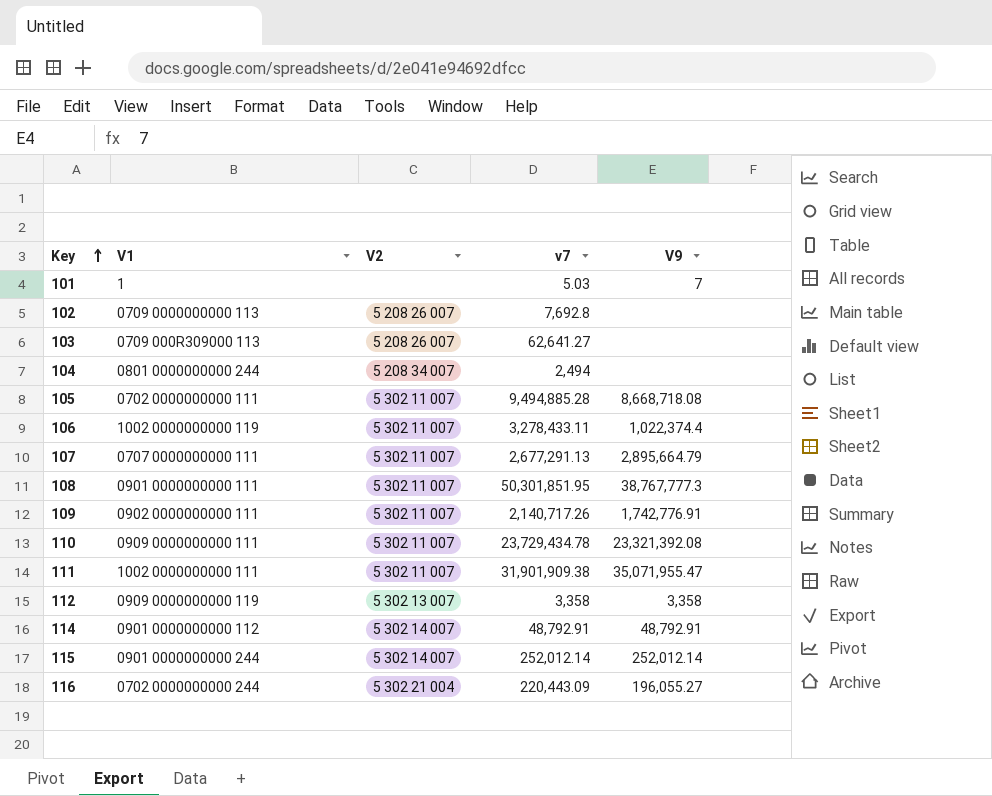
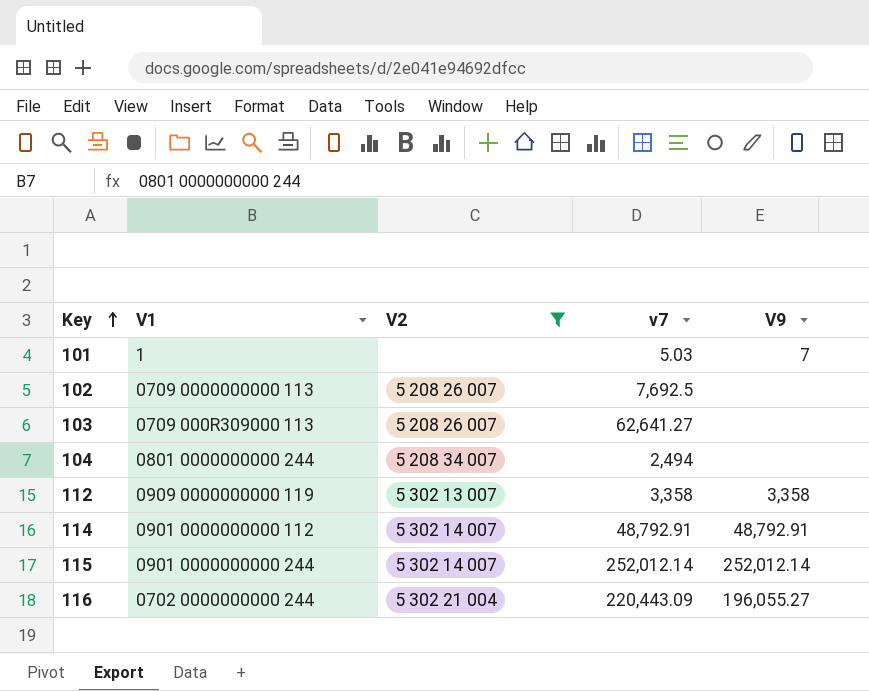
filter: none -> V2 != 5 302 11 007
102 | v7: 7,692.8 -> 7,692.5

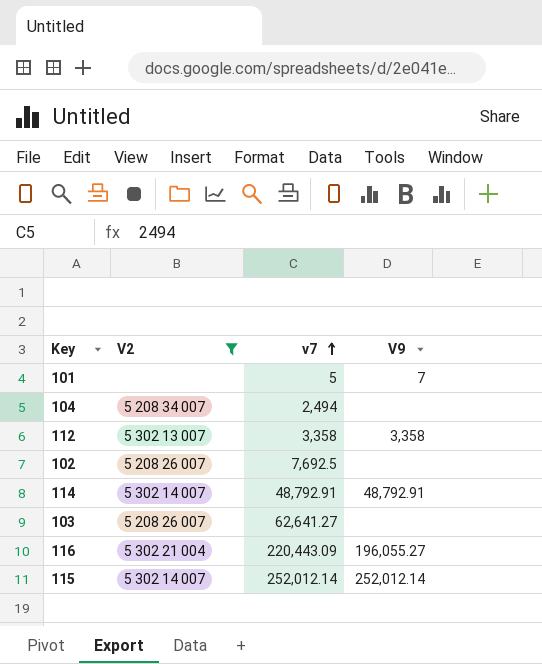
row order: Key ascending -> v7 ascending
column V1 | position: 2 -> none
101 | v7: 5.03 -> 5

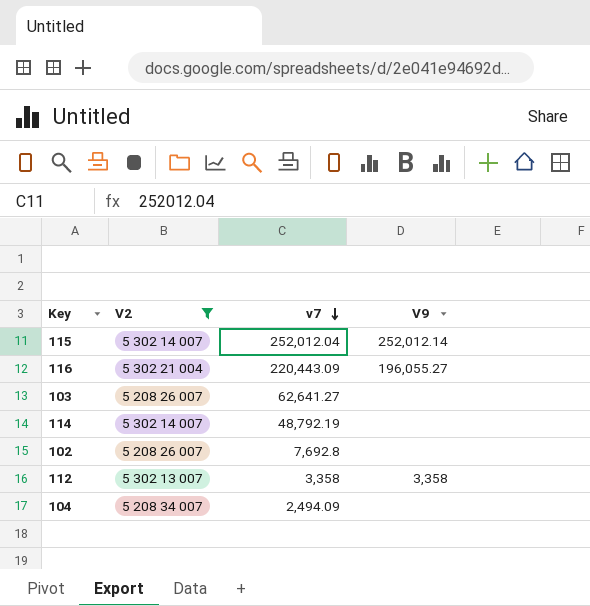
row order: v7 ascending -> v7 descending
row 101: none | 5 | 7 -> none
115 | v7: 252,012.14 -> 252,012.04
114 | v7: 48,792.91 -> 48,792.19
114 | V9: 48,792.91 -> none
102 | v7: 7,692.5 -> 7,692.8
104 | v7: 2,494 -> 2,494.09

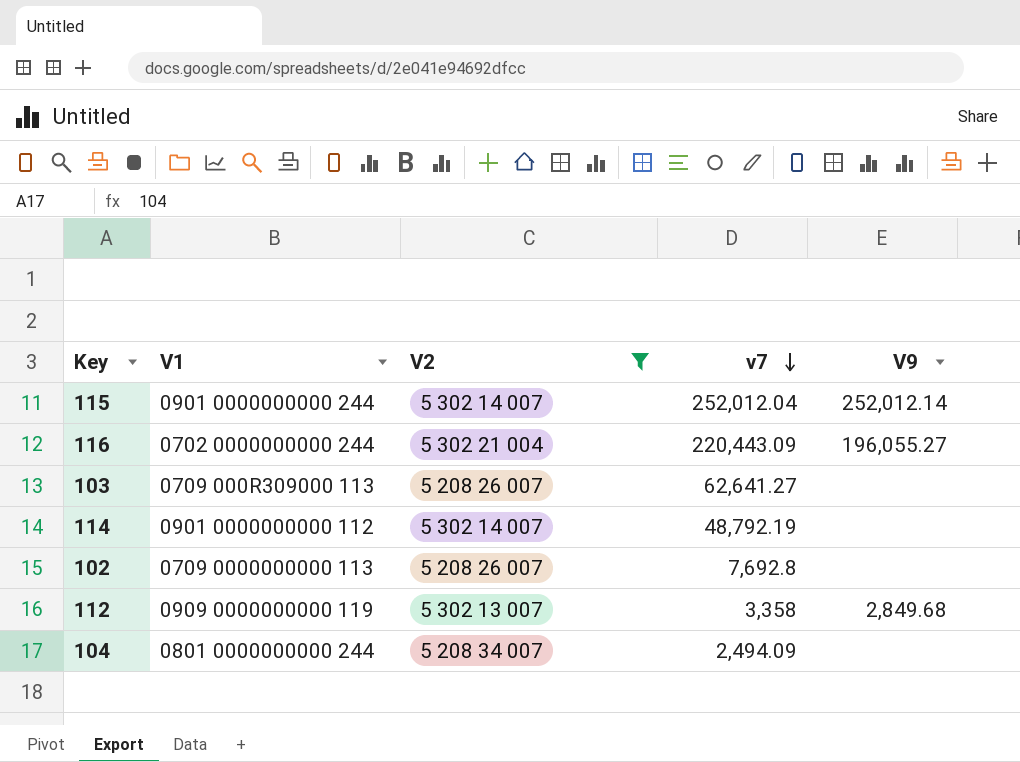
column V1 | position: none -> 2
112 | V9: 3,358 -> 2,849.68

